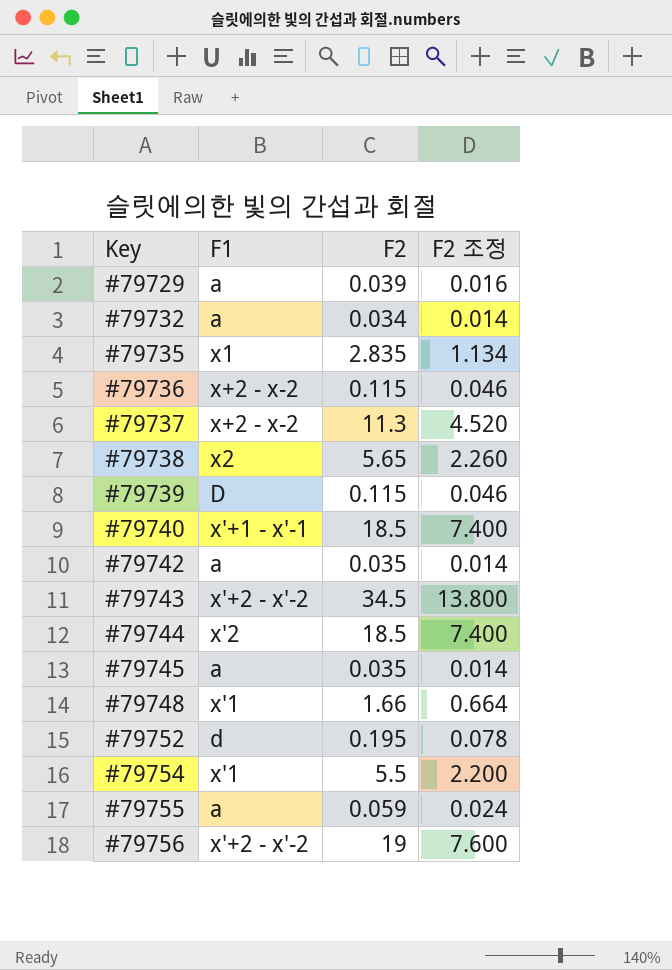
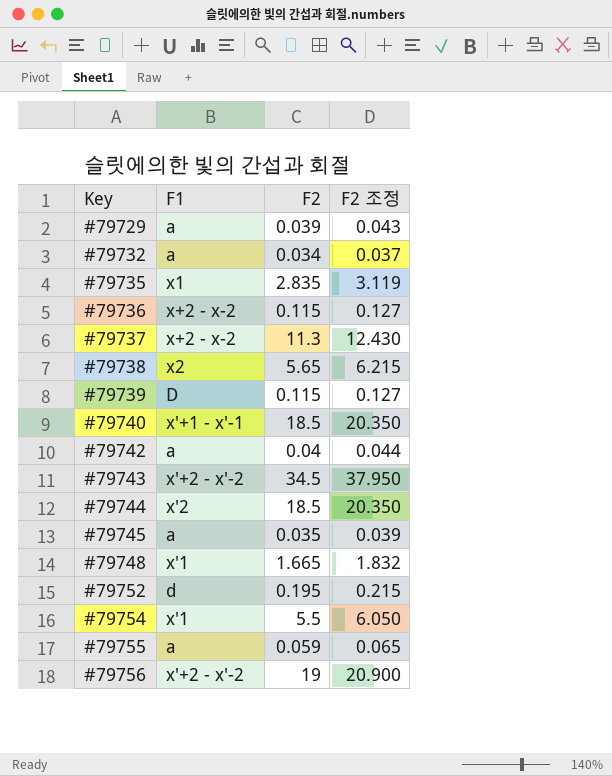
column F2 조정 | formula: [F2] * 0.4 -> [F2] * 1.1
#79742 | F2: 0.035 -> 0.04
#79748 | F2: 1.66 -> 1.665

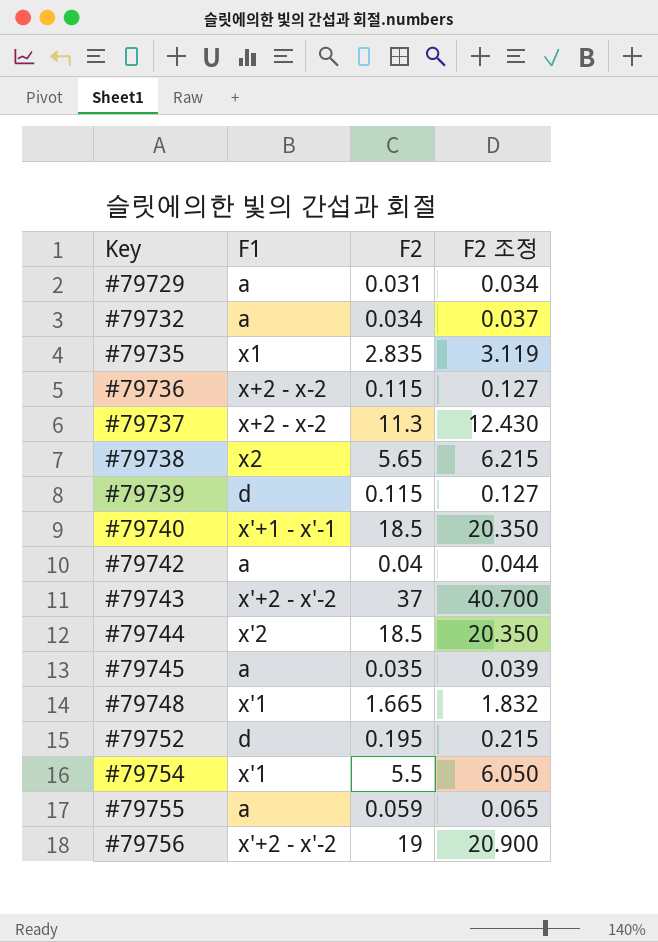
#79729 | F2: 0.039 -> 0.031
#79729 | F2 조정: 0.043 -> 0.034
#79739 | F1: D -> d
#79743 | F2: 34.5 -> 37
#79743 | F2 조정: 37.950 -> 40.700

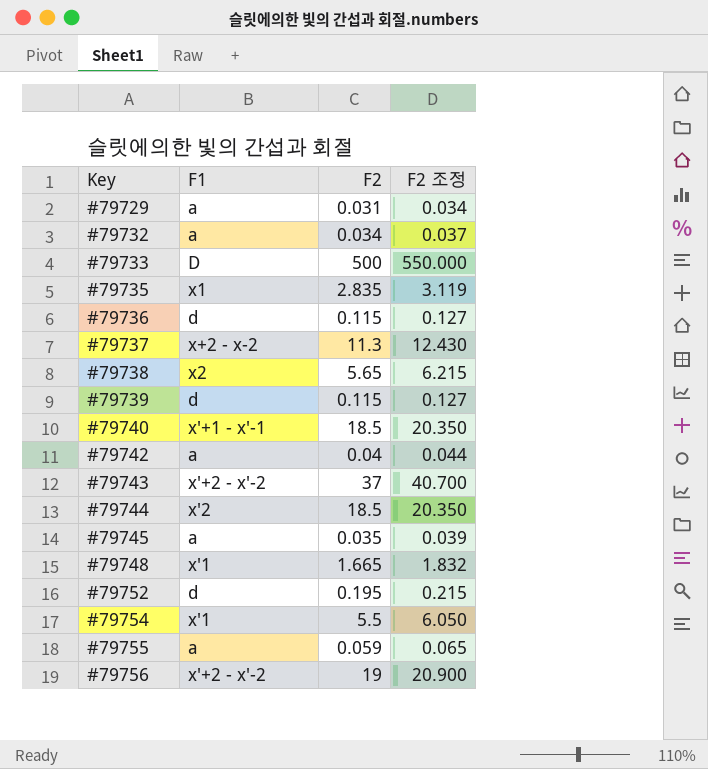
row #79733: none -> D | 500 | 550.000
#79736 | F1: x+2 - x-2 -> d

